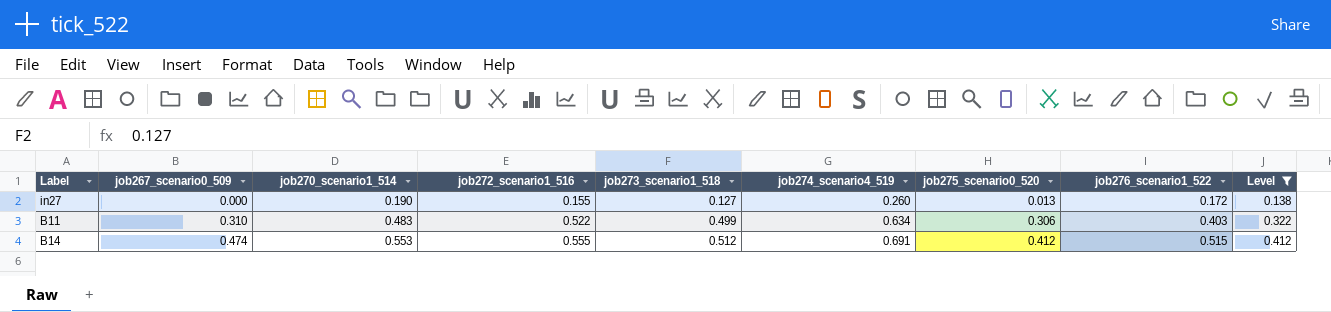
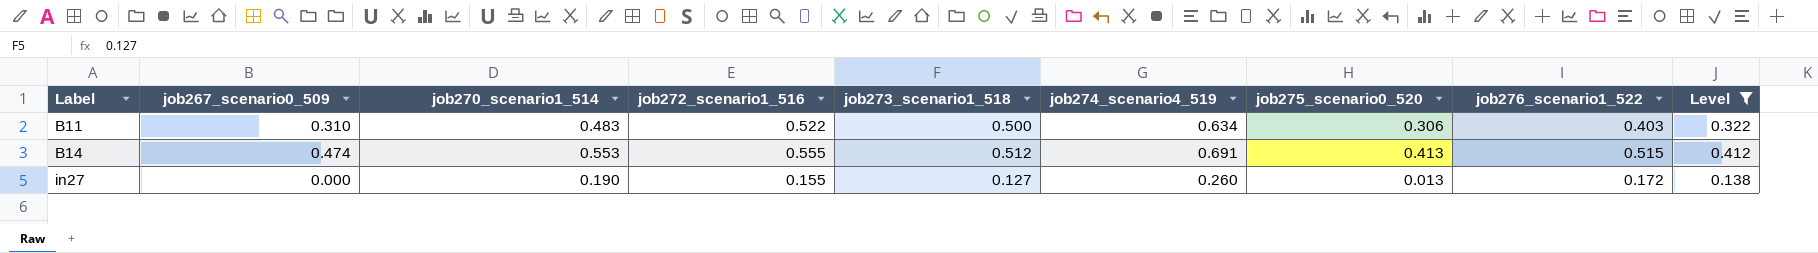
row order: job267_scenario0_509 ascending -> Label ascending
B11 | job273_scenario1_518: 0.499 -> 0.500
B14 | job275_scenario0_520: 0.412 -> 0.413

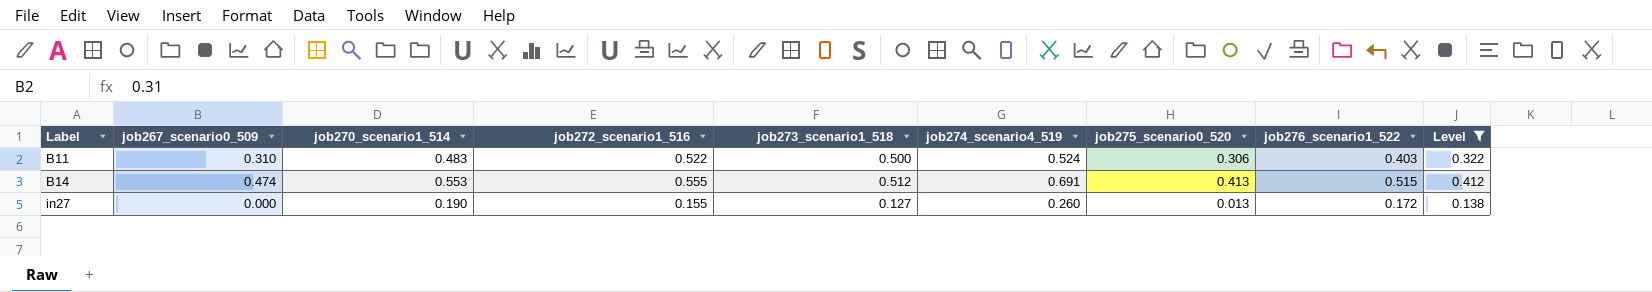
B11 | job274_scenario4_519: 0.634 -> 0.524

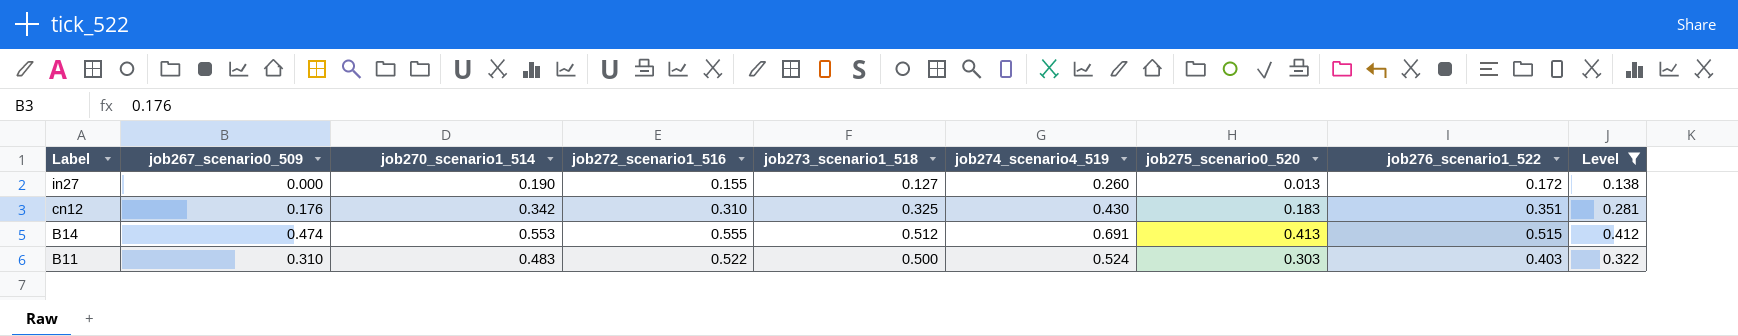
row order: Label ascending -> Label descending
row cn12: none -> 0.176 | 0.342 | 0.310 | 0.325 | 0.430 | 0.183 | 0.351 | 0.281
B11 | job275_scenario0_520: 0.306 -> 0.303

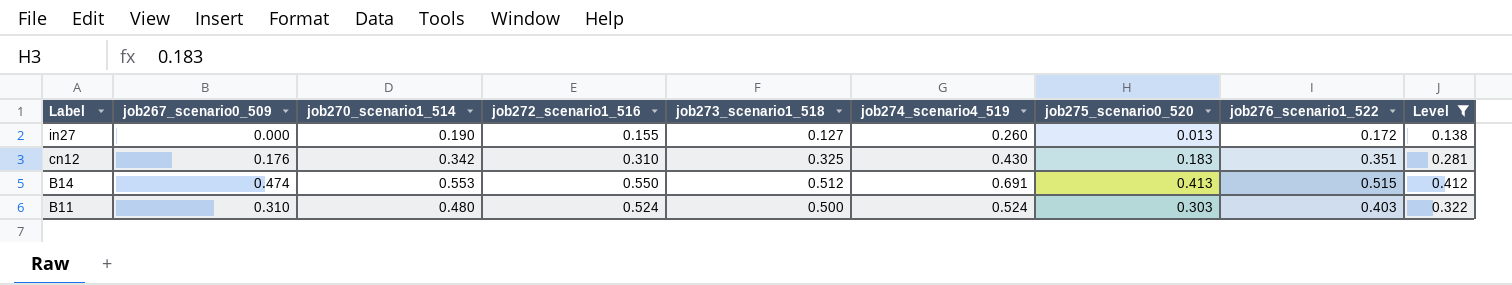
B14 | job272_scenario1_516: 0.555 -> 0.550
B11 | job270_scenario1_514: 0.483 -> 0.480
B11 | job272_scenario1_516: 0.522 -> 0.524

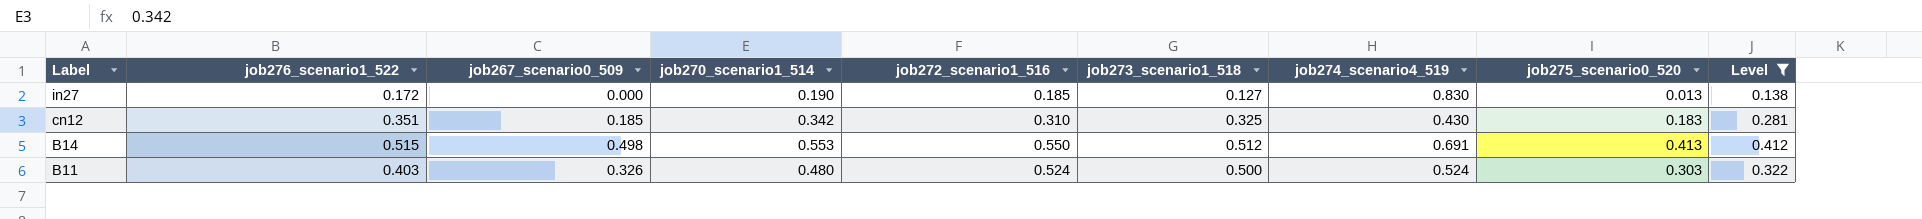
column job276_scenario1_522 | position: 8 -> 2
in27 | job272_scenario1_516: 0.155 -> 0.185
in27 | job274_scenario4_519: 0.260 -> 0.830
cn12 | job267_scenario0_509: 0.176 -> 0.185
B14 | job267_scenario0_509: 0.474 -> 0.498
B11 | job267_scenario0_509: 0.310 -> 0.326

